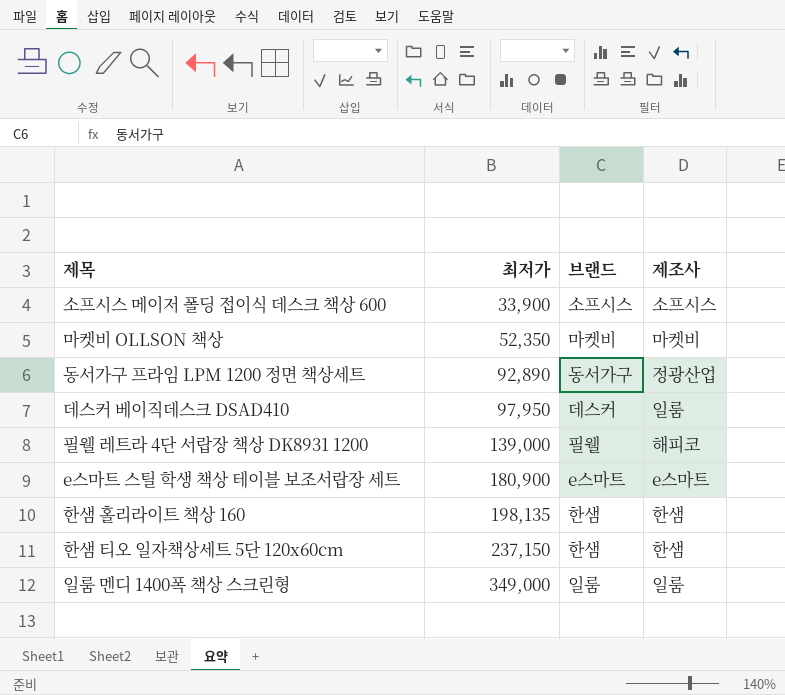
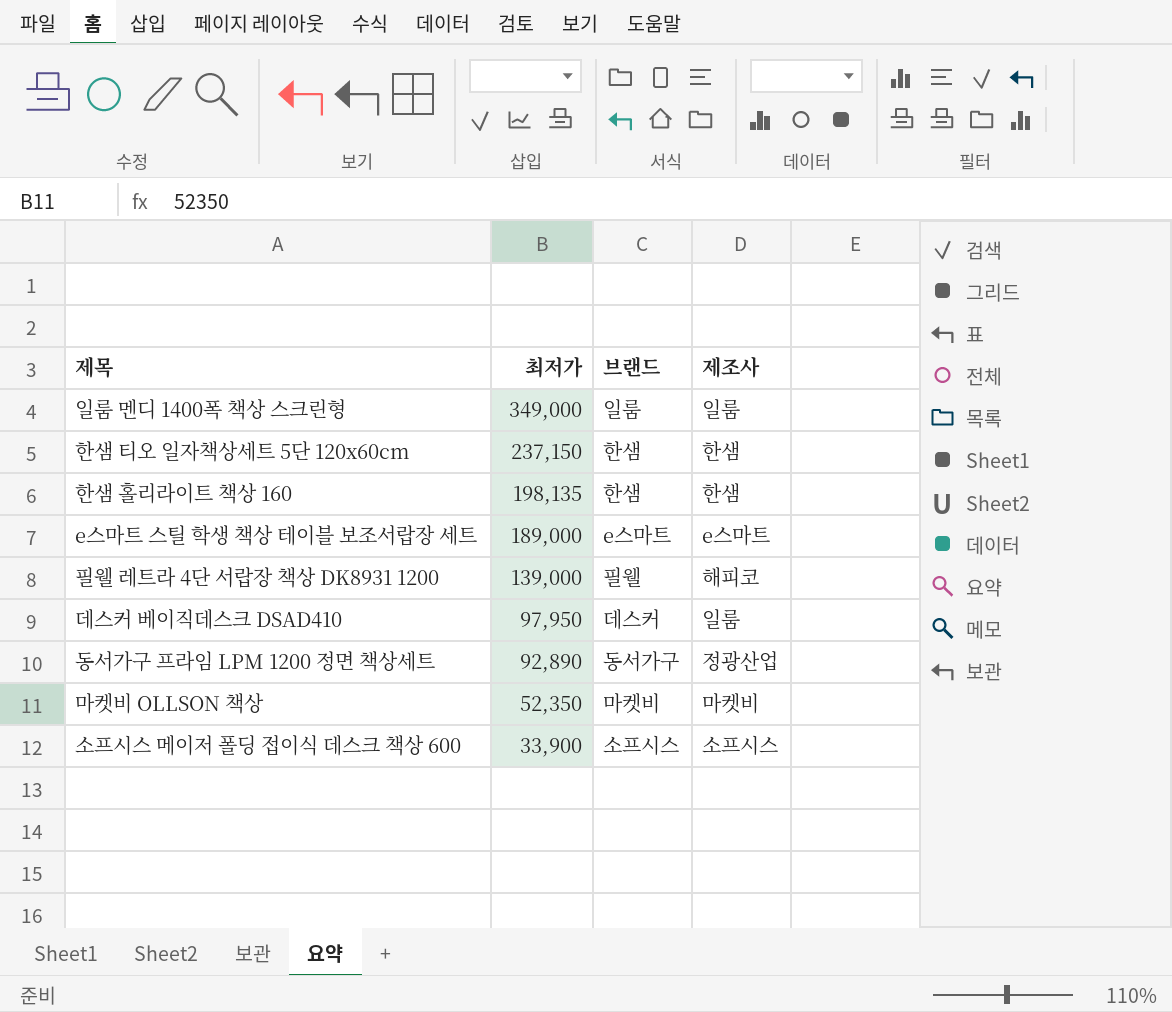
row order: 최저가 ascending -> 최저가 descending
e스마트 스틸 학생 책상 테이블 보조서랍장 세트 | 최저가: 180,900 -> 189,000

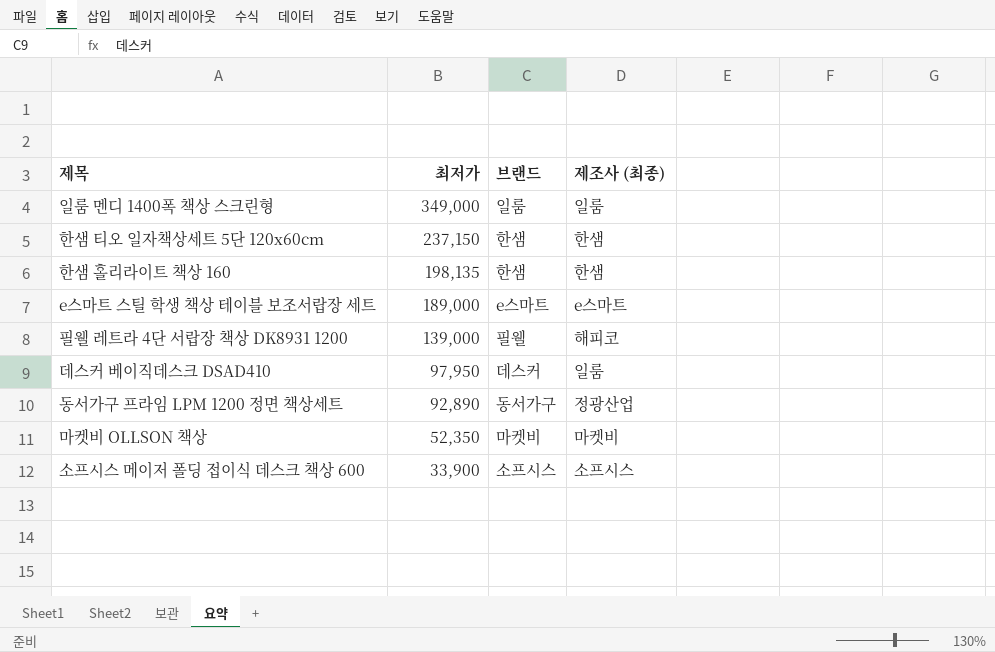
column name: 제조사 -> 제조사 (최종)

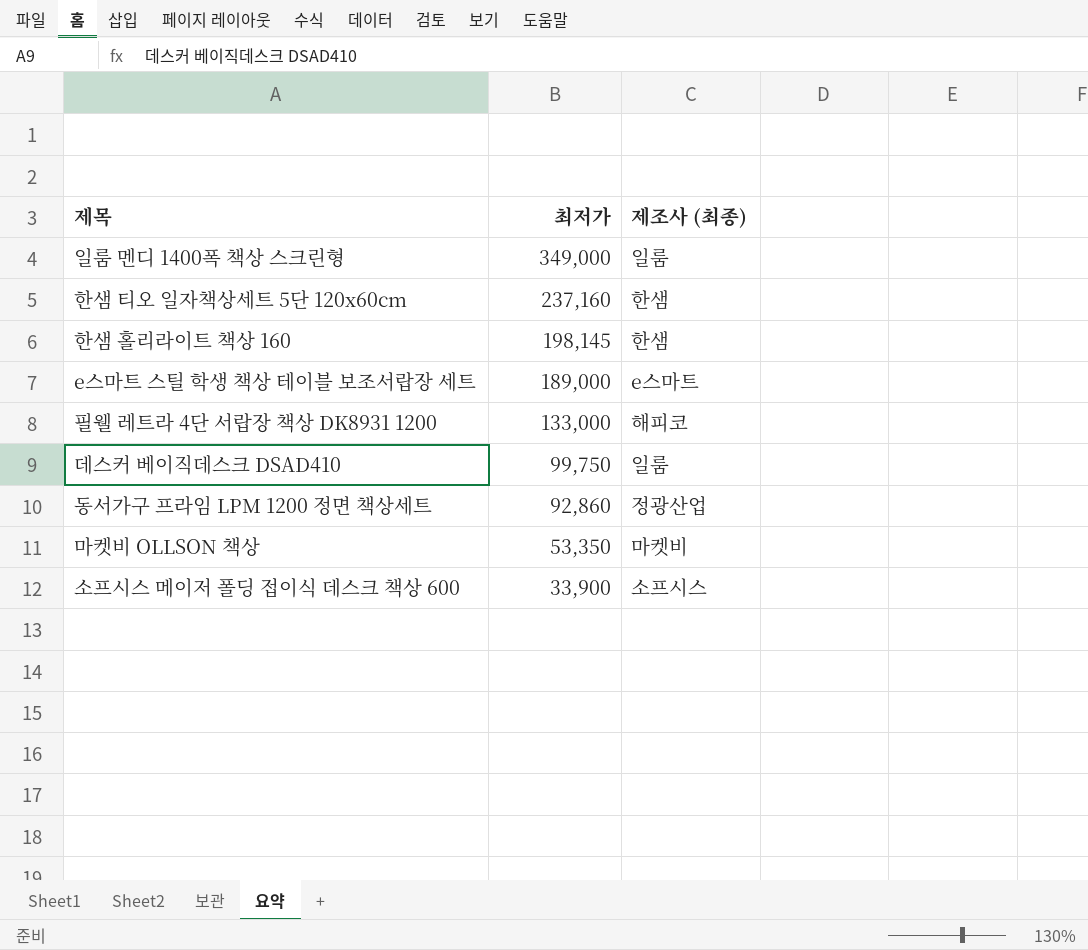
column 브랜드 | position: 3 -> none
한샘 티오 일자책상세트 5단 120x60cm | 최저가: 237,150 -> 237,160
한샘 홀리라이트 책상 160 | 최저가: 198,135 -> 198,145
필웰 레트라 4단 서랍장 책상 DK8931 1200 | 최저가: 139,000 -> 133,000
데스커 베이직데스크 DSAD410 | 최저가: 97,950 -> 99,750
동서가구 프라임 LPM 1200 정면 책상세트 | 최저가: 92,890 -> 92,860
마켓비 OLLSON 책상 | 최저가: 52,350 -> 53,350

